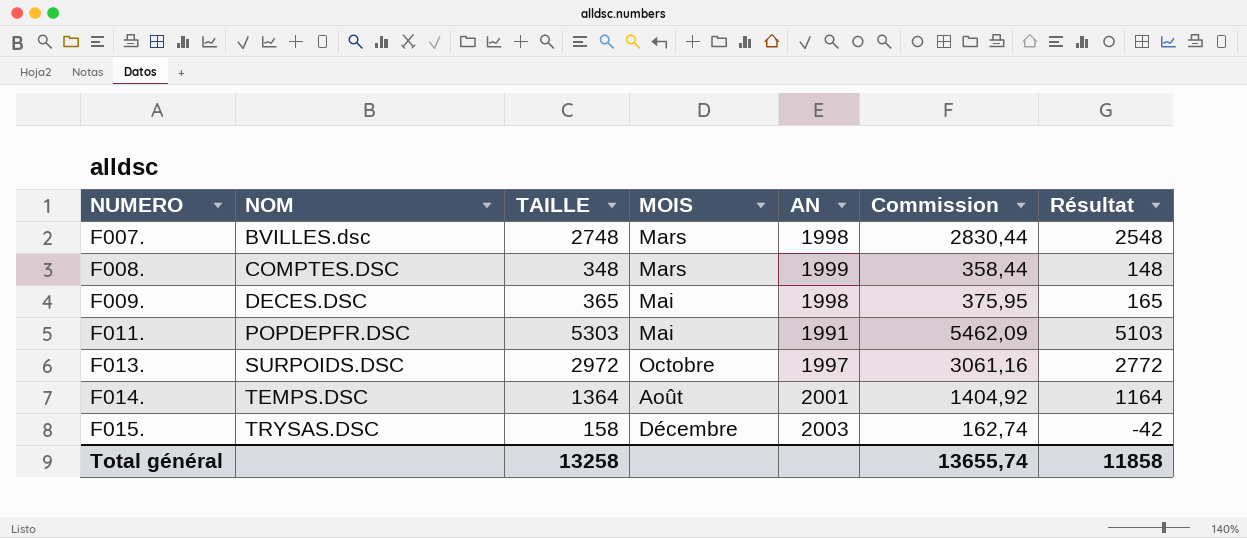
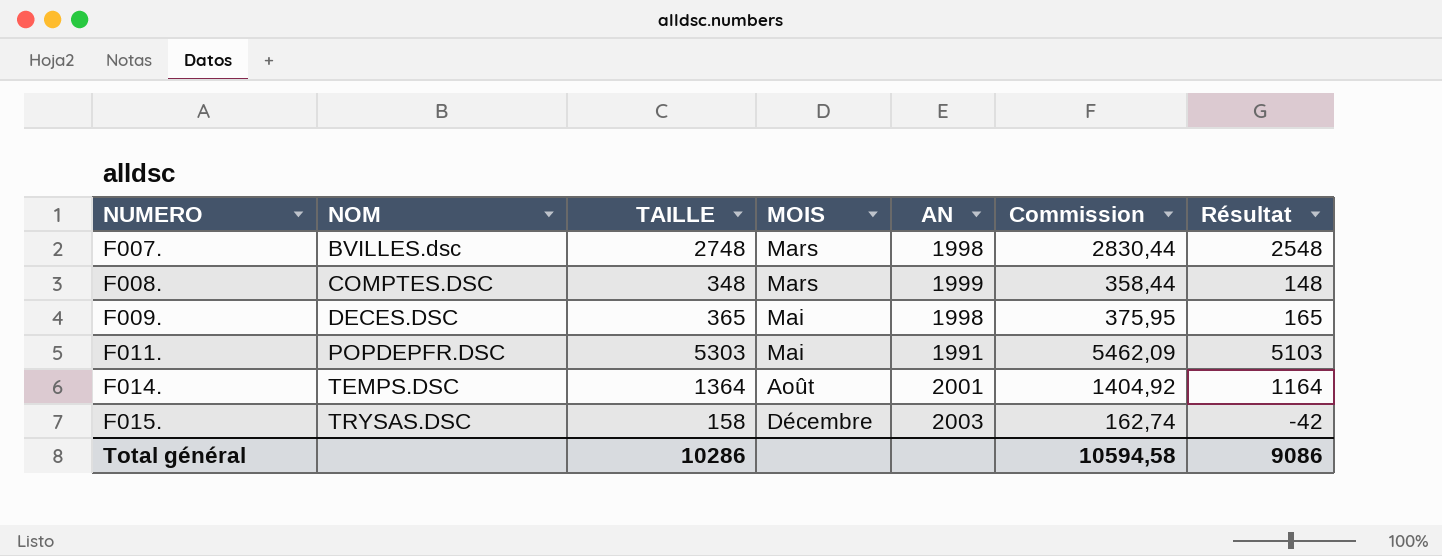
row F013.: SURPOIDS.DSC | 2972 | Octobre | 1997 | 3061,16 | 2772 -> none
Total général | TAILLE: 13258 -> 10286
Total général | Commission: 13655,74 -> 10594,58
Total général | Résultat: 11858 -> 9086

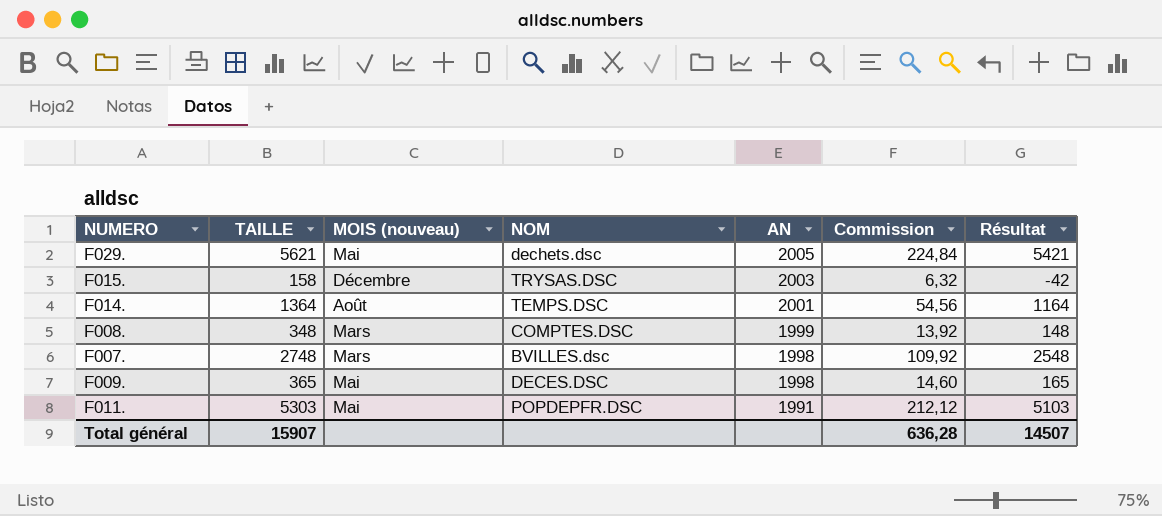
row order: NUMERO ascending -> AN descending
column name: MOIS -> MOIS (nouveau)
column NOM | position: 2 -> 4
column Commission | formula: [TAILLE] * 1,03 -> [TAILLE] * 0,04
row F029.: none -> 5621 | Mai | dechets.dsc | 2005 | 224,84 | 5421
Total général | TAILLE: 10286 -> 15907
Total général | Commission: 10594,58 -> 636,28
Total général | Résultat: 9086 -> 14507

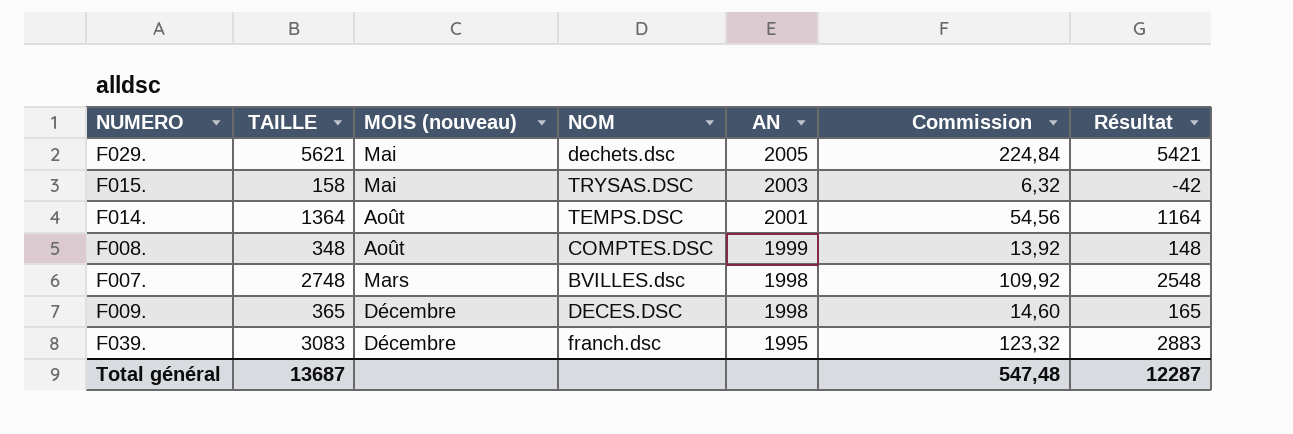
row F011.: 5303 | Mai | POPDEPFR.DSC | 1991 | 212,12 | 5103 -> none
F015. | MOIS (nouveau): Décembre -> Mai
F008. | MOIS (nouveau): Mars -> Août
F009. | MOIS (nouveau): Mai -> Décembre
row F039.: none -> 3083 | Décembre | franch.dsc | 1995 | 123,32 | 2883
Total général | TAILLE: 15907 -> 13687
Total général | Commission: 636,28 -> 547,48
Total général | Résultat: 14507 -> 12287

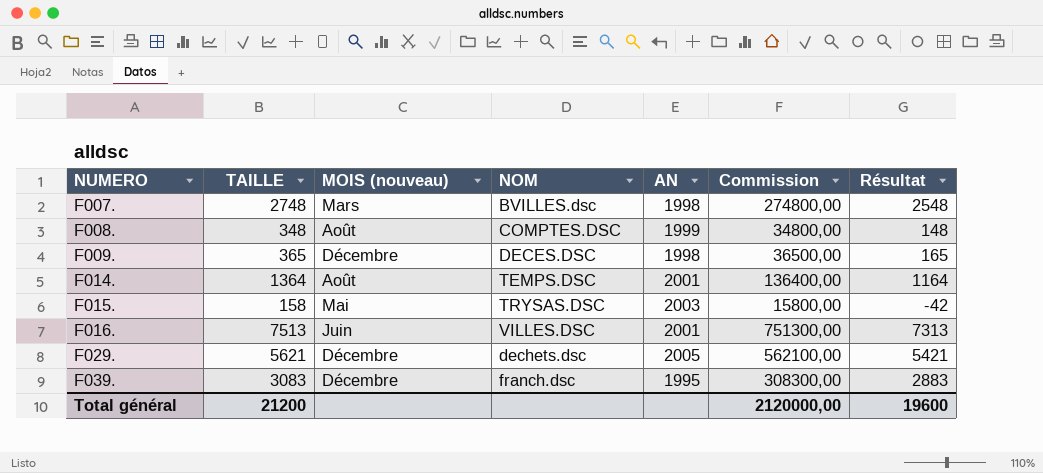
row order: AN descending -> NUMERO ascending
column Commission | formula: [TAILLE] * 0,04 -> [TAILLE] * 100
row F016.: none -> 7513 | Juin | VILLES.DSC | 2001 | 751300,00 | 7313
F029. | MOIS (nouveau): Mai -> Décembre
Total général | TAILLE: 13687 -> 21200
Total général | Commission: 547,48 -> 2120000,00
Total général | Résultat: 12287 -> 19600

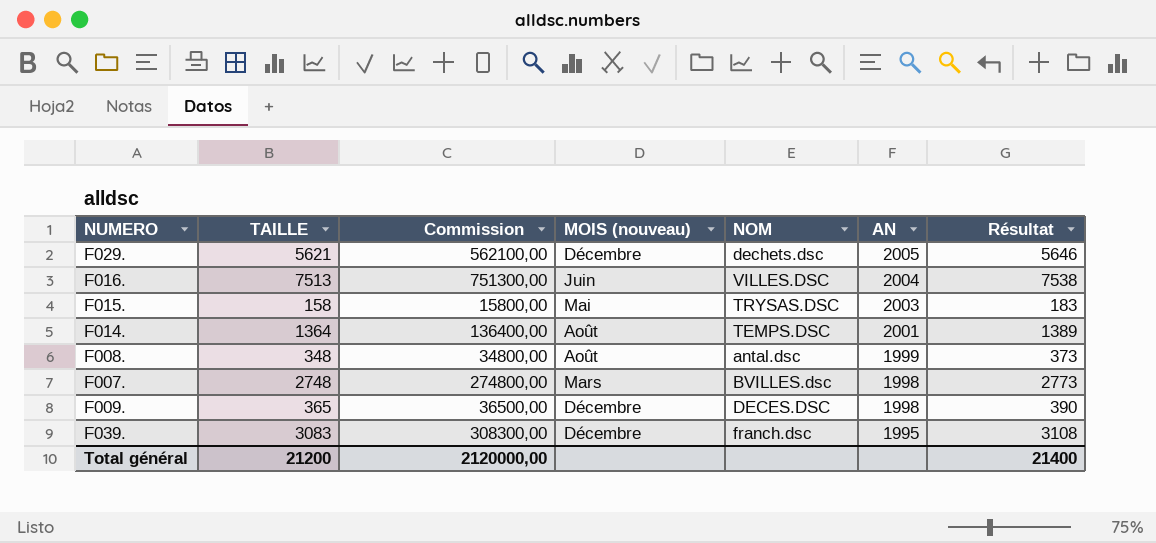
row order: NUMERO ascending -> AN descending
column Commission | position: 6 -> 3
column Résultat | formula: [TAILLE] - 200 -> [TAILLE] + 25
F016. | AN: 2001 -> 2004
F008. | NOM: COMPTES.DSC -> antal.dsc
Total général | Résultat: 19600 -> 21400

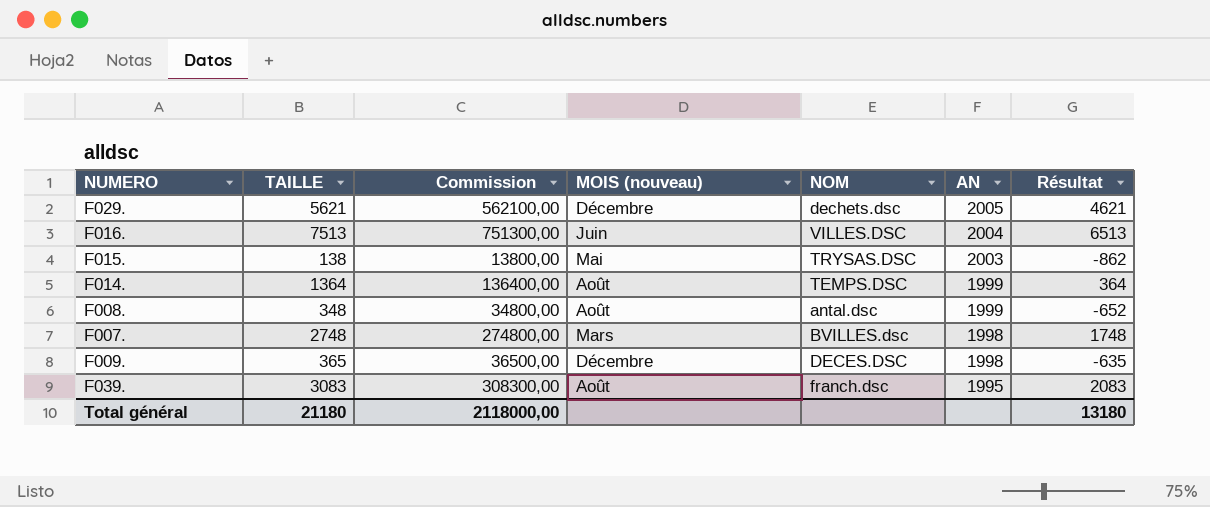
column Résultat | formula: [TAILLE] + 25 -> [TAILLE] - 1000
F015. | TAILLE: 158 -> 138
F015. | Commission: 15800,00 -> 13800,00
F014. | AN: 2001 -> 1999
F039. | MOIS (nouveau): Décembre -> Août
Total général | TAILLE: 21200 -> 21180
Total général | Commission: 2120000,00 -> 2118000,00
Total général | Résultat: 21400 -> 13180

